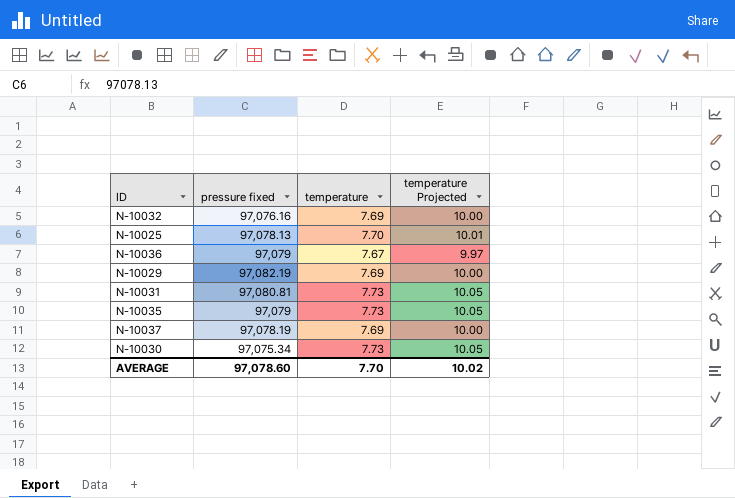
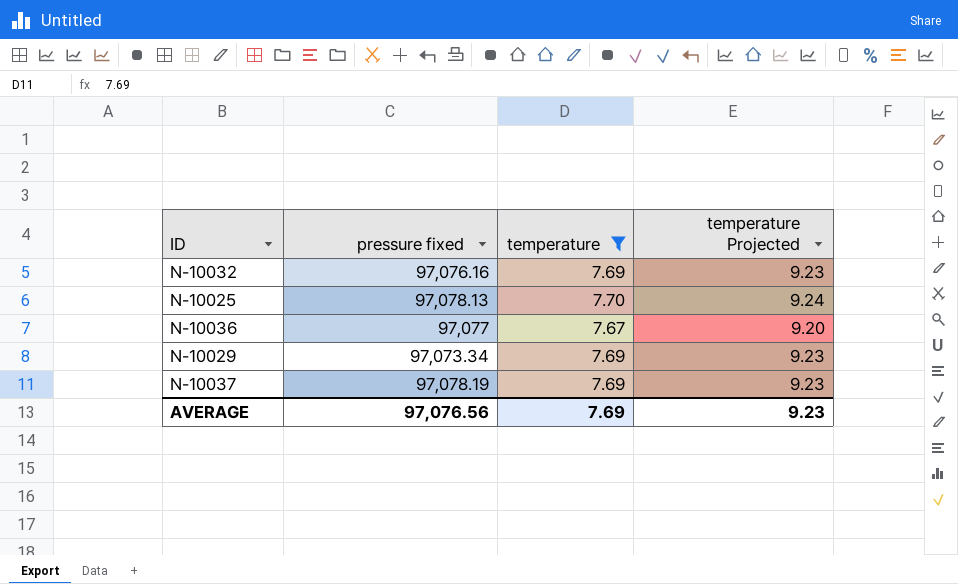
filter: none -> temperature != 7.73
column temperature Projected | formula: [temperature] * 1.3 -> [temperature] * 1.2
N-10036 | pressure fixed: 97,079 -> 97,077
N-10029 | pressure fixed: 97,082.19 -> 97,073.34
AVERAGE | pressure fixed: 97,078.60 -> 97,076.56
AVERAGE | temperature: 7.70 -> 7.69
AVERAGE | temperature Projected: 10.02 -> 9.23

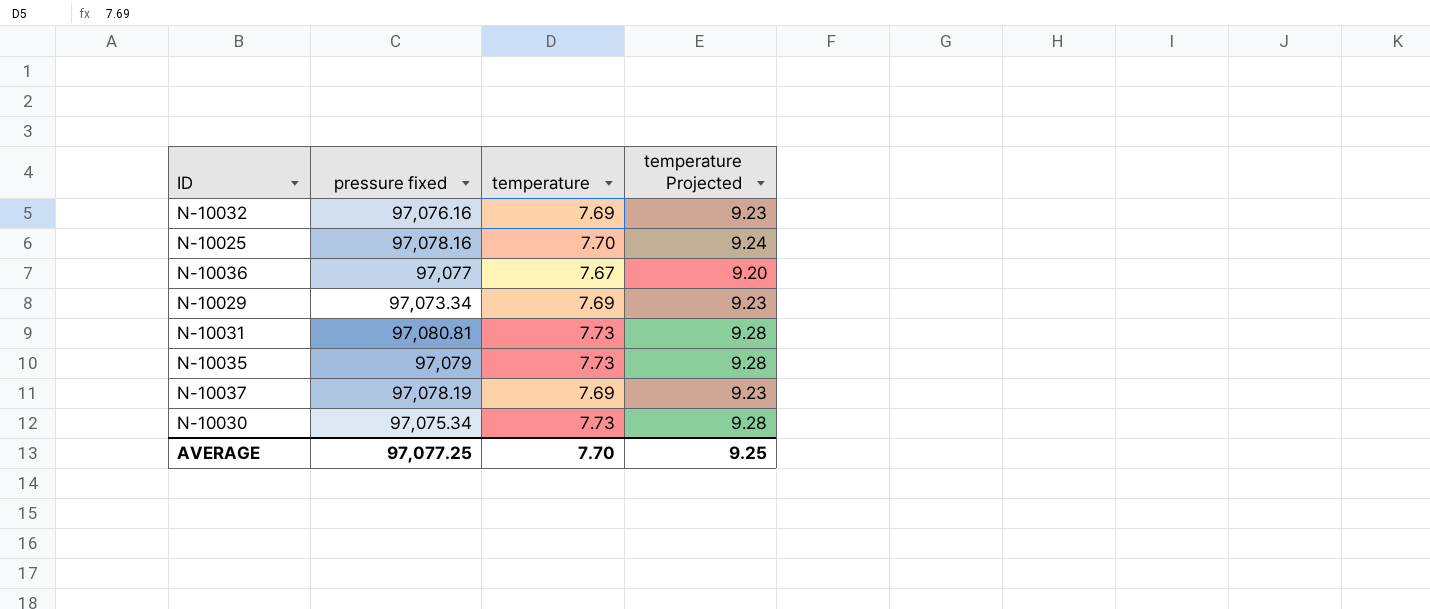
filter: temperature != 7.73 -> none
N-10025 | pressure fixed: 97,078.13 -> 97,078.16
AVERAGE | pressure fixed: 97,076.56 -> 97,077.25
AVERAGE | temperature: 7.69 -> 7.70
AVERAGE | temperature Projected: 9.23 -> 9.25

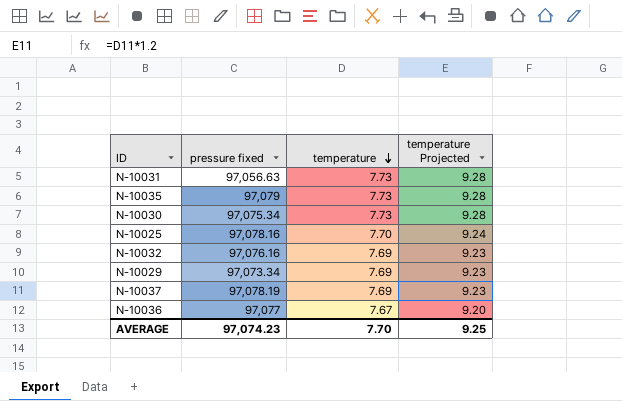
row order: none -> temperature descending
N-10031 | pressure fixed: 97,080.81 -> 97,056.63
AVERAGE | pressure fixed: 97,077.25 -> 97,074.23

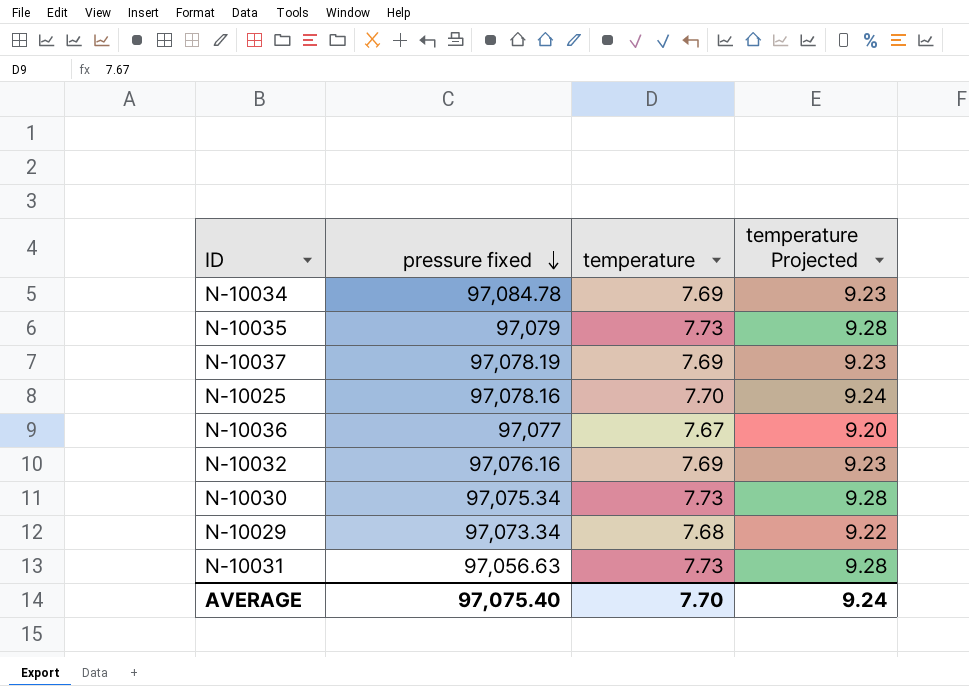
row order: temperature descending -> pressure fixed descending
row N-10034: none -> 97,084.78 | 7.69 | 9.23
N-10029 | temperature: 7.69 -> 7.68
N-10029 | temperature Projected: 9.23 -> 9.22
AVERAGE | pressure fixed: 97,074.23 -> 97,075.40
AVERAGE | temperature Projected: 9.25 -> 9.24

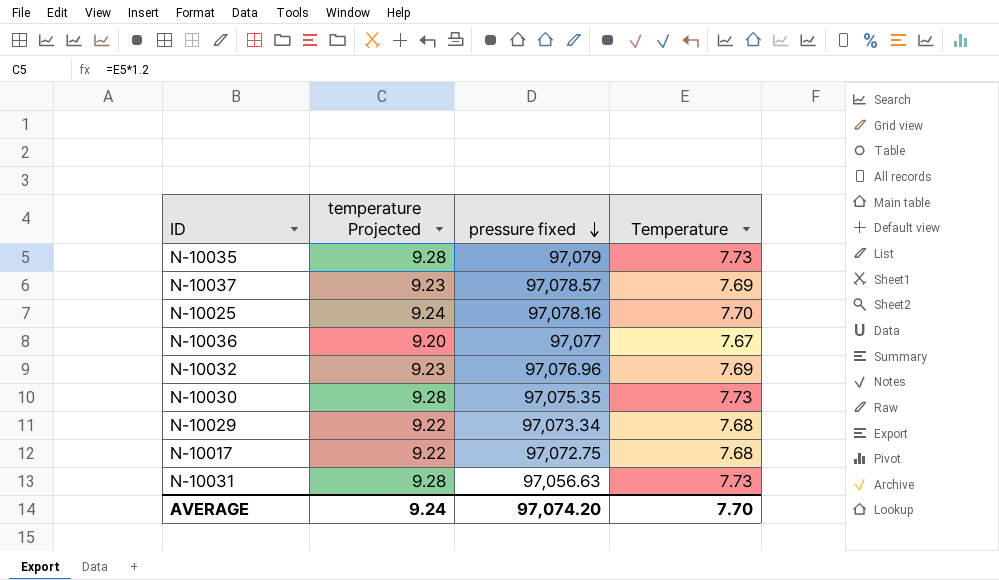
column temperature Projected | position: 4 -> 2
column name: temperature -> Temperature
row N-10034: 97,084.78 | 7.69 | 9.23 -> none
N-10037 | pressure fixed: 97,078.19 -> 97,078.57
N-10032 | pressure fixed: 97,076.16 -> 97,076.96
N-10030 | pressure fixed: 97,075.34 -> 97,075.35
row N-10017: none -> 9.22 | 97,072.75 | 7.68
AVERAGE | pressure fixed: 97,075.40 -> 97,074.20

